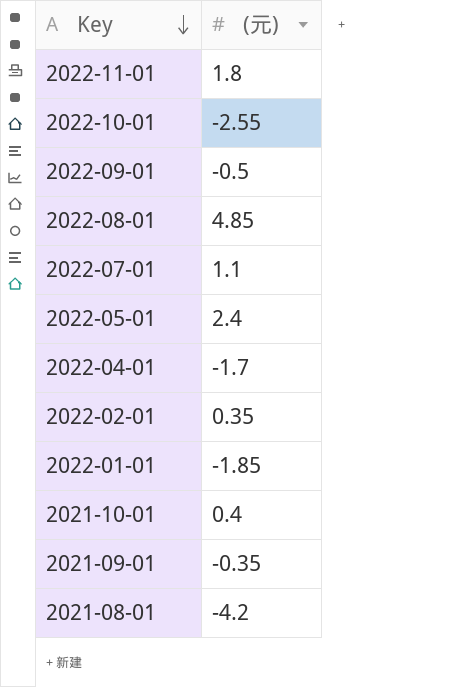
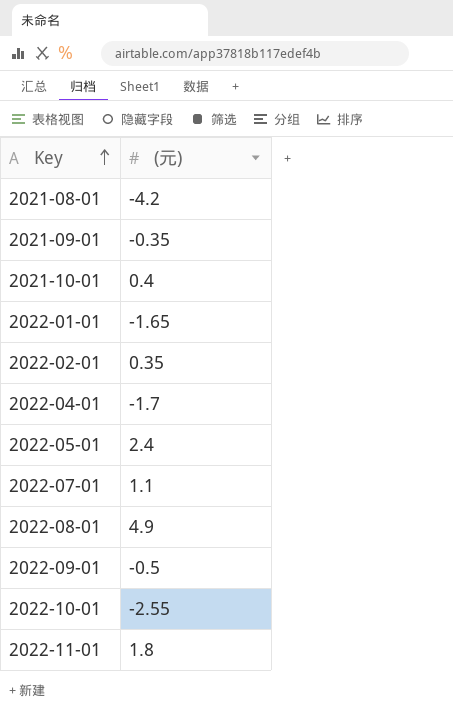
row order: Key descending -> Key ascending
2022-01-01 | (元): -1.85 -> -1.65
2022-08-01 | (元): 4.85 -> 4.9

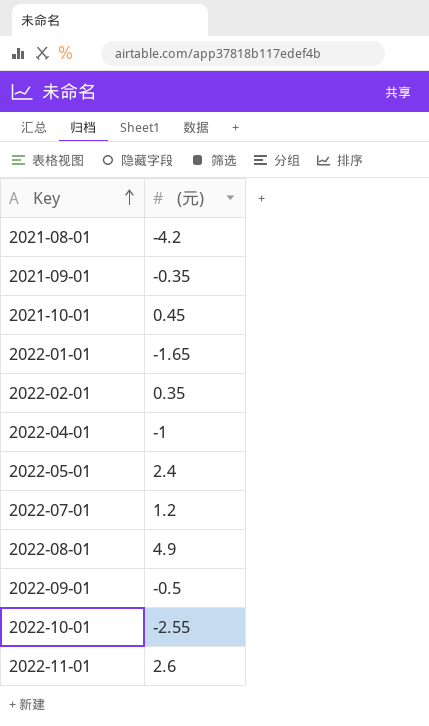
2021-10-01 | (元): 0.4 -> 0.45
2022-04-01 | (元): -1.7 -> -1
2022-07-01 | (元): 1.1 -> 1.2
2022-11-01 | (元): 1.8 -> 2.6

